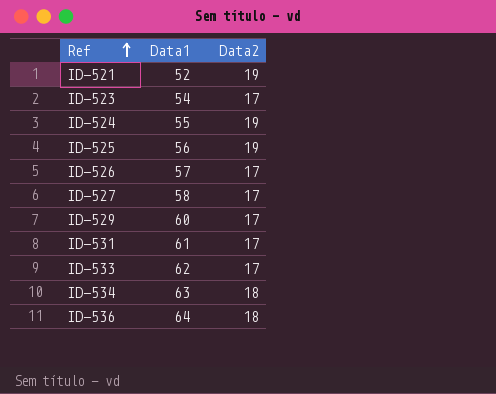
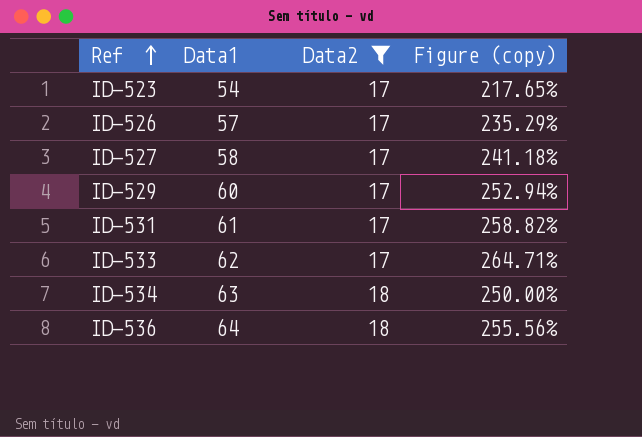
filter: none -> Data2 != 19
column Figure (copy) | formula: none -> ([Data1] - [Data2]) / [Data2]

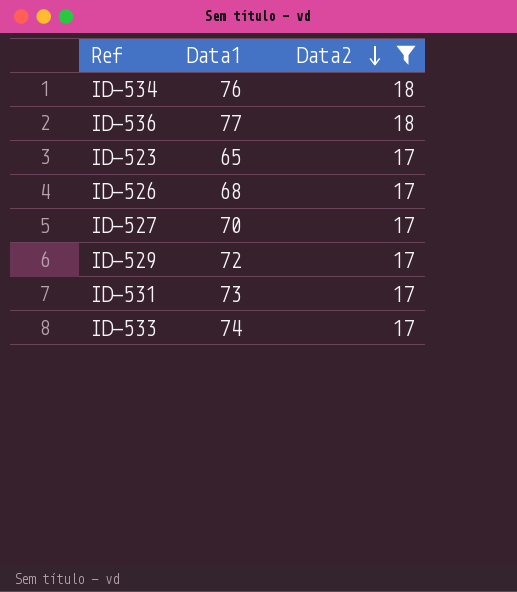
row order: Ref ascending -> Data2 descending
column Figure (copy) | formula: ([Data1] - [Data2]) / [Data2] -> none
ID-534 | Data1: 63 -> 76
ID-536 | Data1: 64 -> 77
ID-523 | Data1: 54 -> 65
ID-526 | Data1: 57 -> 68
ID-527 | Data1: 58 -> 70
ID-529 | Data1: 60 -> 72
ID-531 | Data1: 61 -> 73
ID-533 | Data1: 62 -> 74

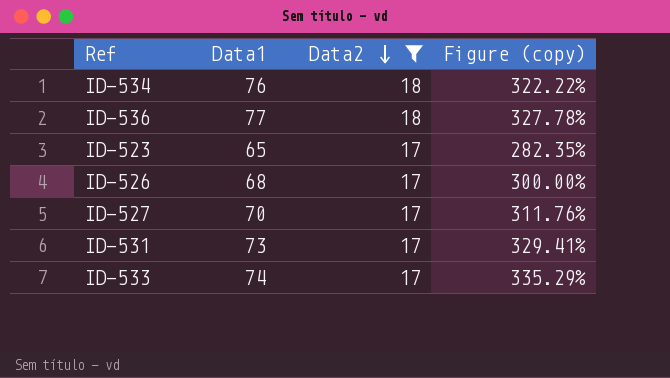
column Figure (copy) | formula: none -> ([Data1] - [Data2]) / [Data2]
row ID-529: 72 | 17 -> none

